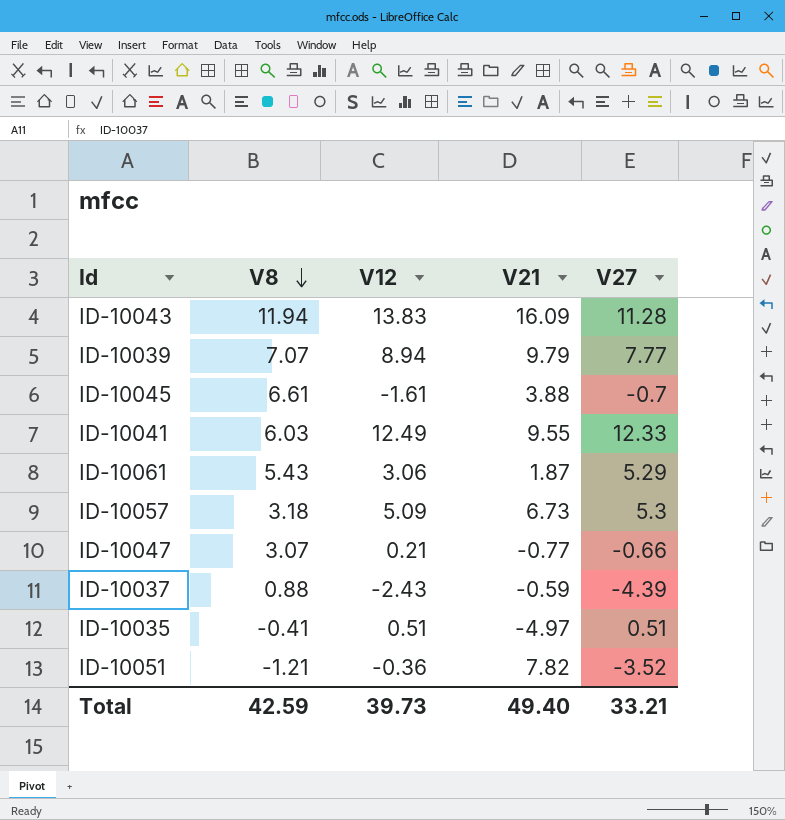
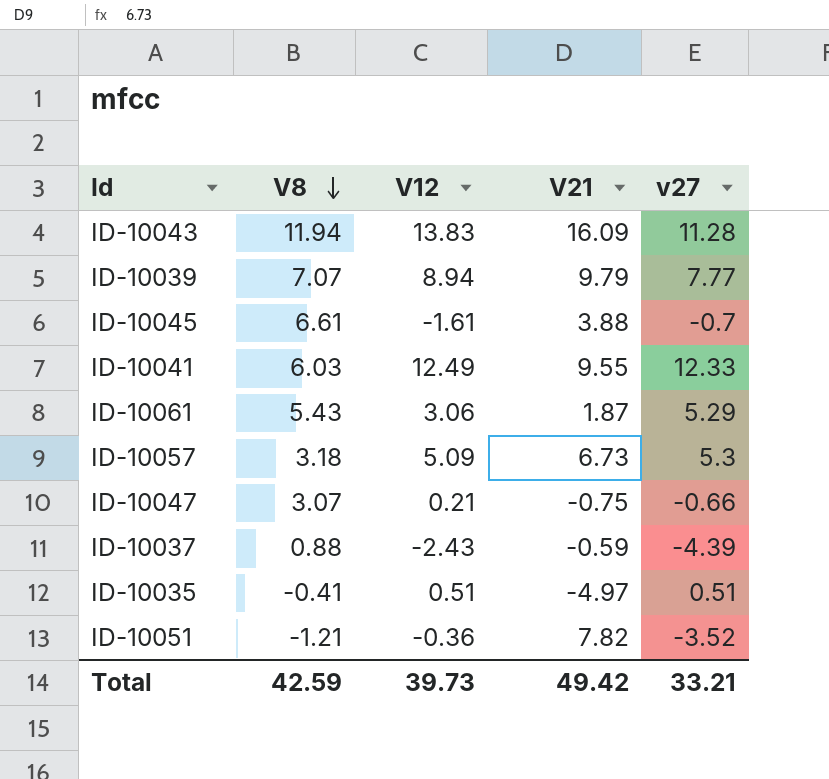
column name: V27 -> v27
ID-10047 | V21: -0.77 -> -0.75
Total | V21: 49.40 -> 49.42

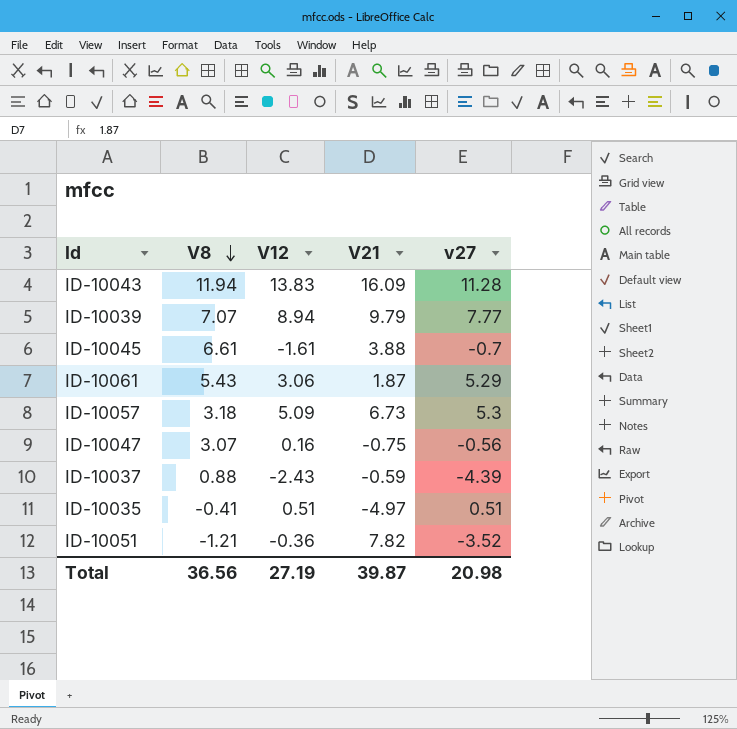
row ID-10041: 6.03 | 12.49 | 9.55 | 12.33 -> none
ID-10047 | V12: 0.21 -> 0.16
ID-10047 | v27: -0.66 -> -0.56
Total | V8: 42.59 -> 36.56
Total | V12: 39.73 -> 27.19
Total | V21: 49.42 -> 39.87
Total | v27: 33.21 -> 20.98

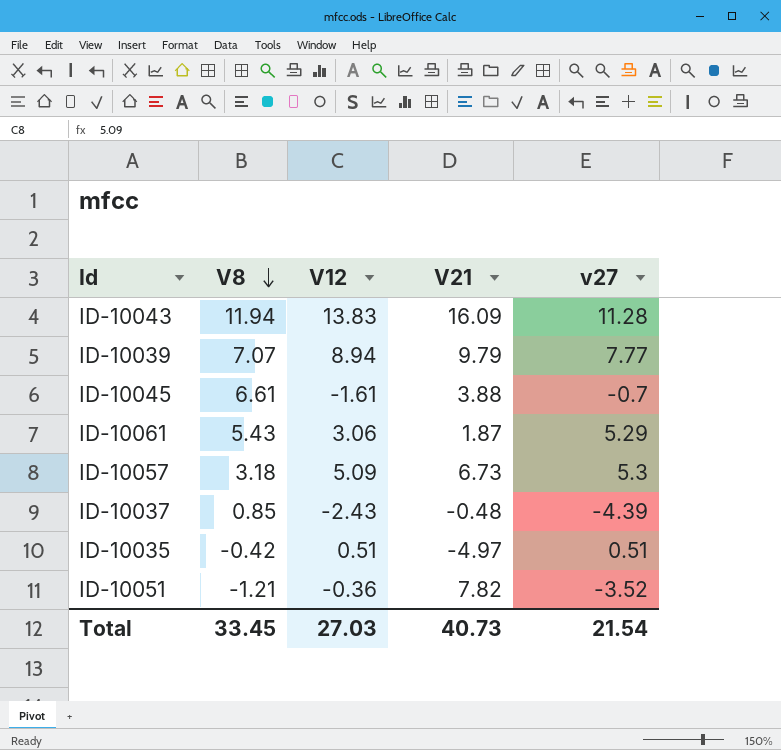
row ID-10047: 3.07 | 0.16 | -0.75 | -0.56 -> none
ID-10037 | V8: 0.88 -> 0.85
ID-10037 | V21: -0.59 -> -0.48
ID-10035 | V8: -0.41 -> -0.42
Total | V8: 36.56 -> 33.45
Total | V12: 27.19 -> 27.03
Total | V21: 39.87 -> 40.73
Total | v27: 20.98 -> 21.54

